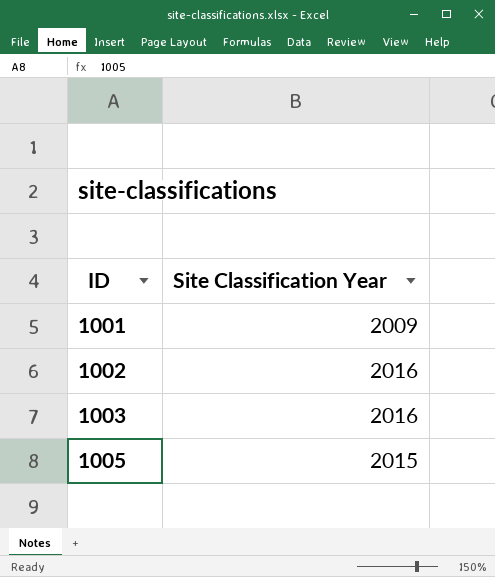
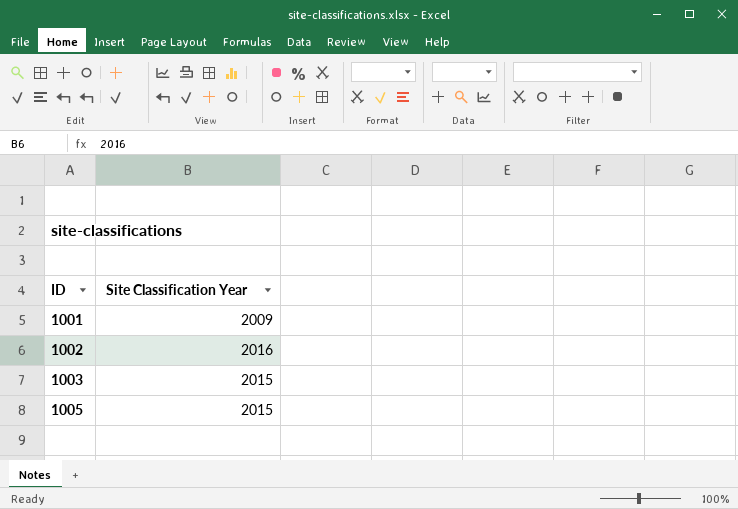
1003 | Site Classification Year: 2016 -> 2015

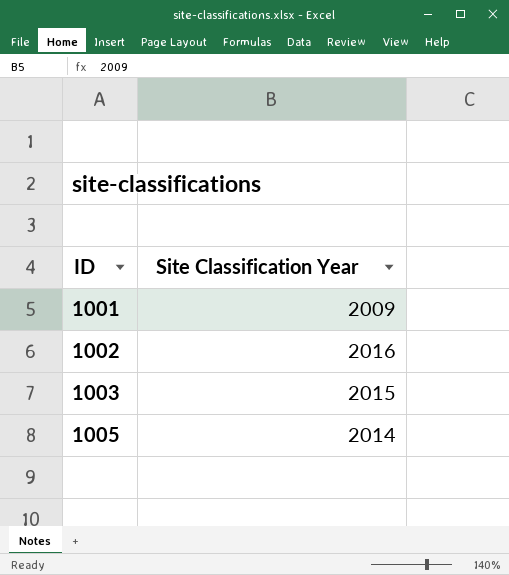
1005 | Site Classification Year: 2015 -> 2014

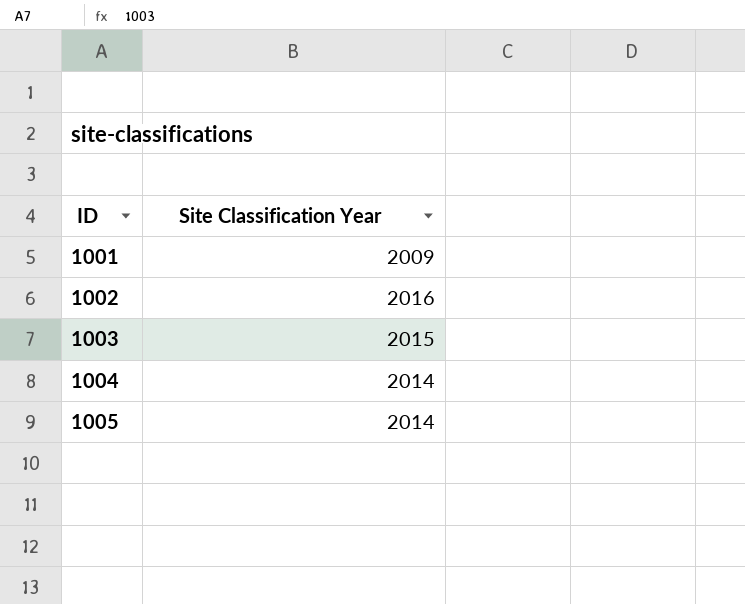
row 1004: none -> 2014

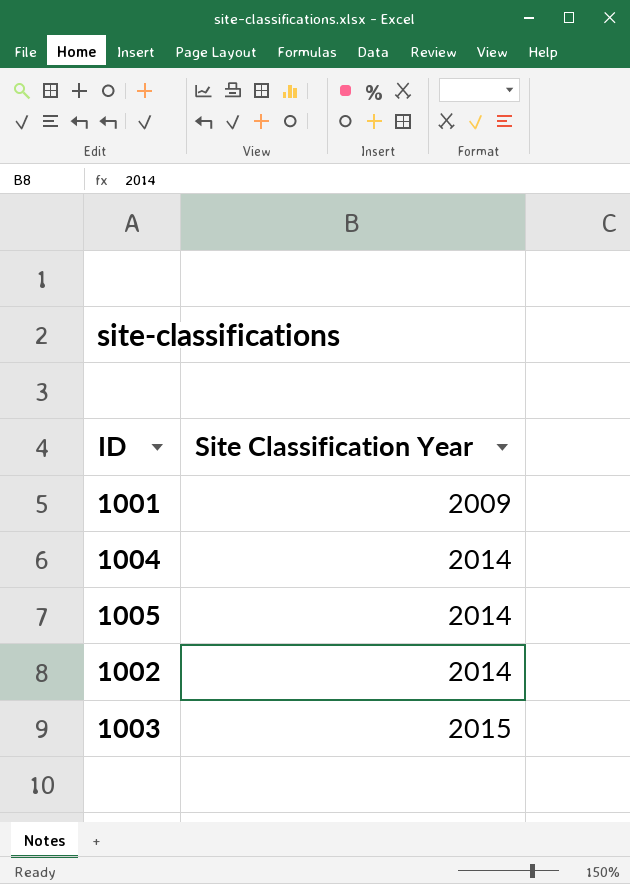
row order: ID ascending -> Site Classification Year ascending
1002 | Site Classification Year: 2016 -> 2014

